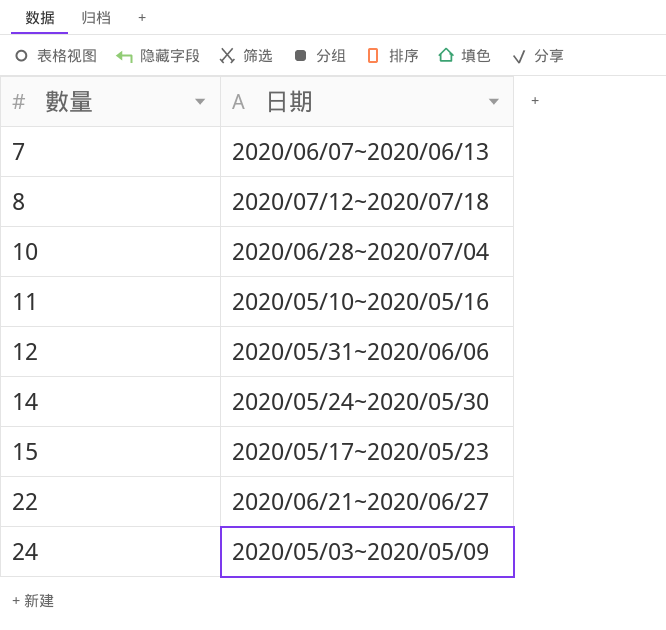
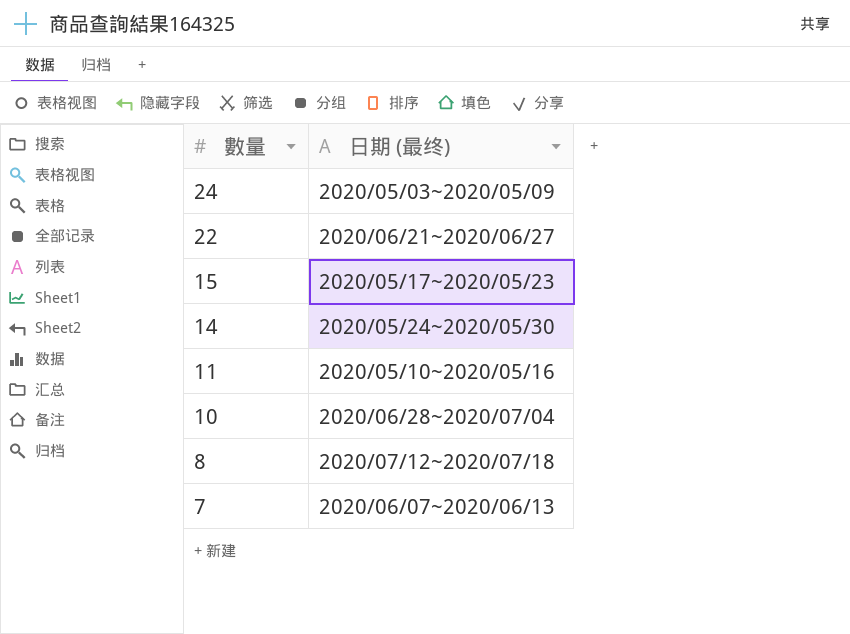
row order: 數量 ascending -> 數量 descending
column name: 日期 -> 日期 (最终)
row 12: 2020/05/31~2020/06/06 -> none

